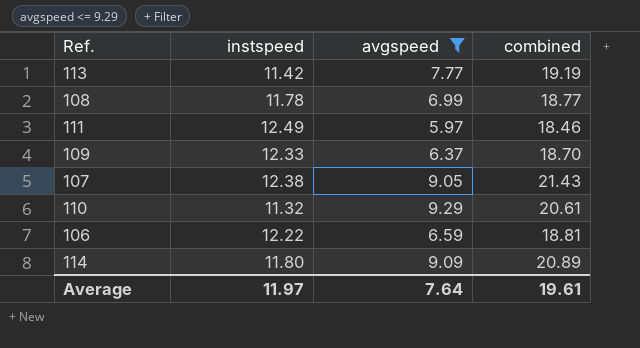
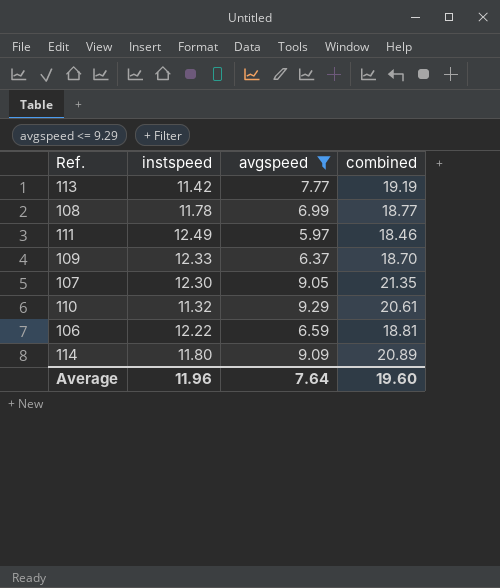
107 | instspeed: 12.38 -> 12.30
107 | combined: 21.43 -> 21.35
Average | instspeed: 11.97 -> 11.96
Average | combined: 19.61 -> 19.60

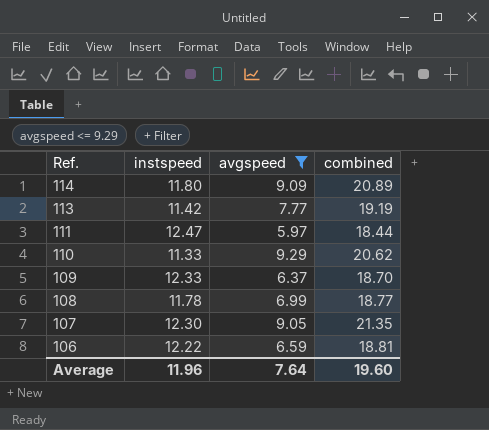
row order: none -> Ref. descending
111 | instspeed: 12.49 -> 12.47
111 | combined: 18.46 -> 18.44
110 | instspeed: 11.32 -> 11.33
110 | combined: 20.61 -> 20.62

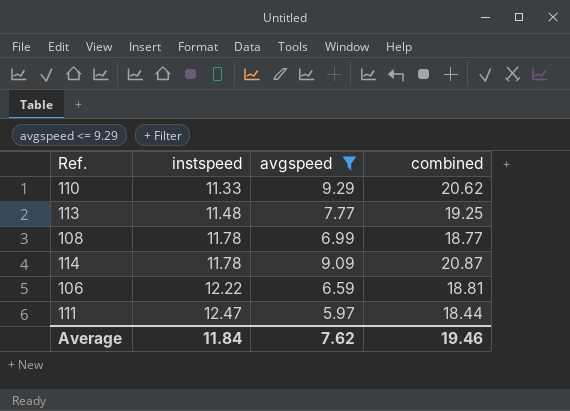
row order: Ref. descending -> instspeed ascending
row 109: 12.33 | 6.37 | 18.70 -> none
row 107: 12.30 | 9.05 | 21.35 -> none
113 | instspeed: 11.42 -> 11.48
113 | combined: 19.19 -> 19.25
114 | instspeed: 11.80 -> 11.78
114 | combined: 20.89 -> 20.87
Average | instspeed: 11.96 -> 11.84
Average | avgspeed: 7.64 -> 7.62
Average | combined: 19.60 -> 19.46

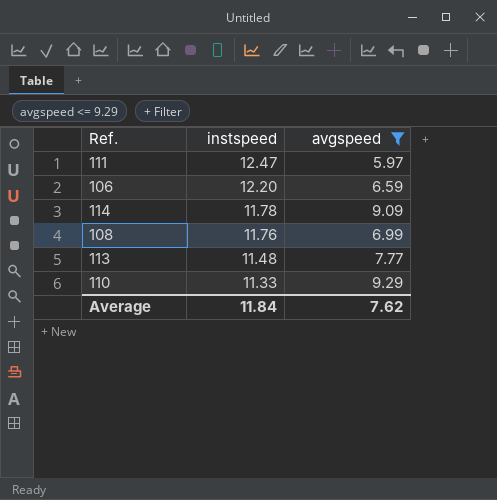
row order: instspeed ascending -> instspeed descending
column combined | formula: [instspeed] + [avgspeed] -> none
106 | instspeed: 12.22 -> 12.20
108 | instspeed: 11.78 -> 11.76

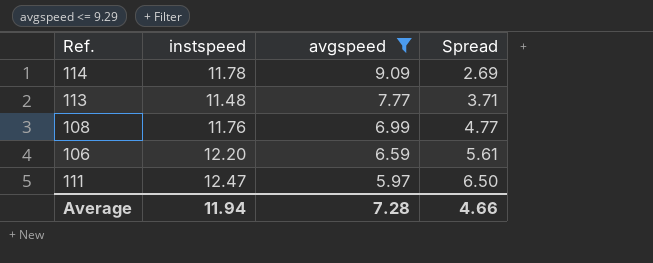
row order: instspeed descending -> avgspeed descending
column Spread | formula: none -> [instspeed] - [avgspeed]
row 110: 11.33 | 9.29 -> none
Average | instspeed: 11.84 -> 11.94
Average | avgspeed: 7.62 -> 7.28

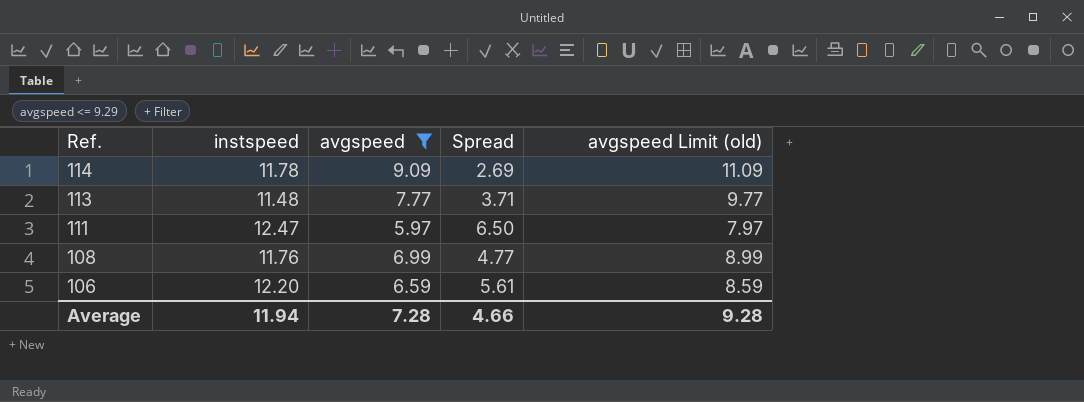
row order: avgspeed descending -> Ref. descending
column avgspeed Limit (old) | formula: none -> [avgspeed] + 2

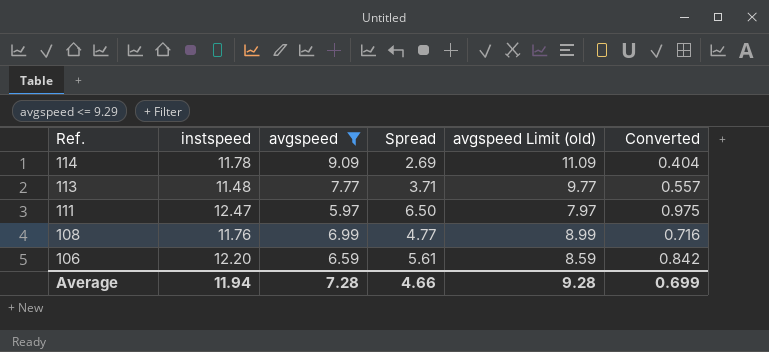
column Converted | formula: none -> [Spread] * 0.15

